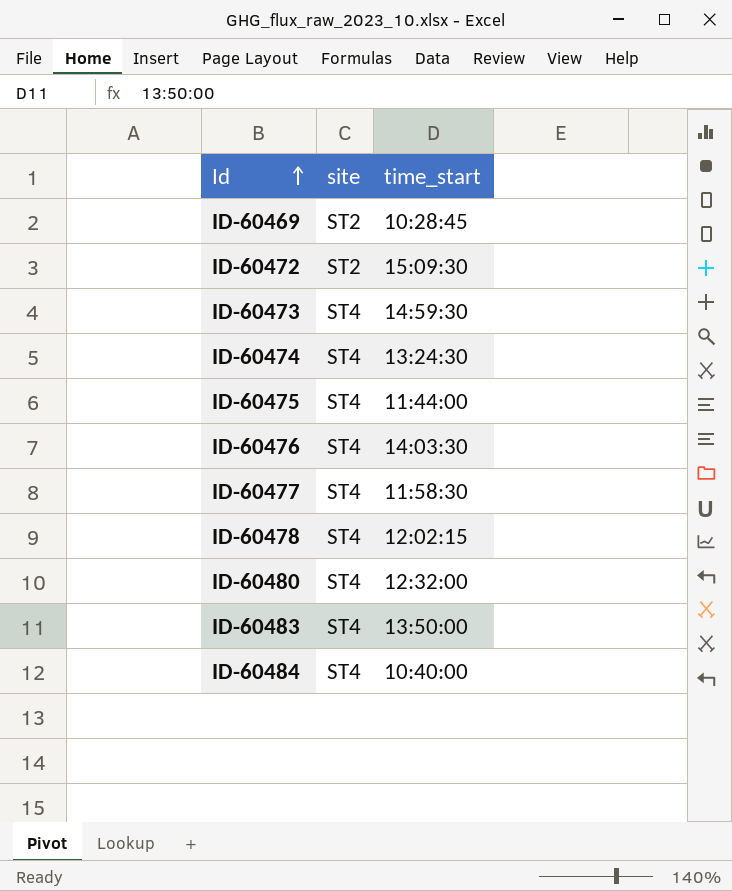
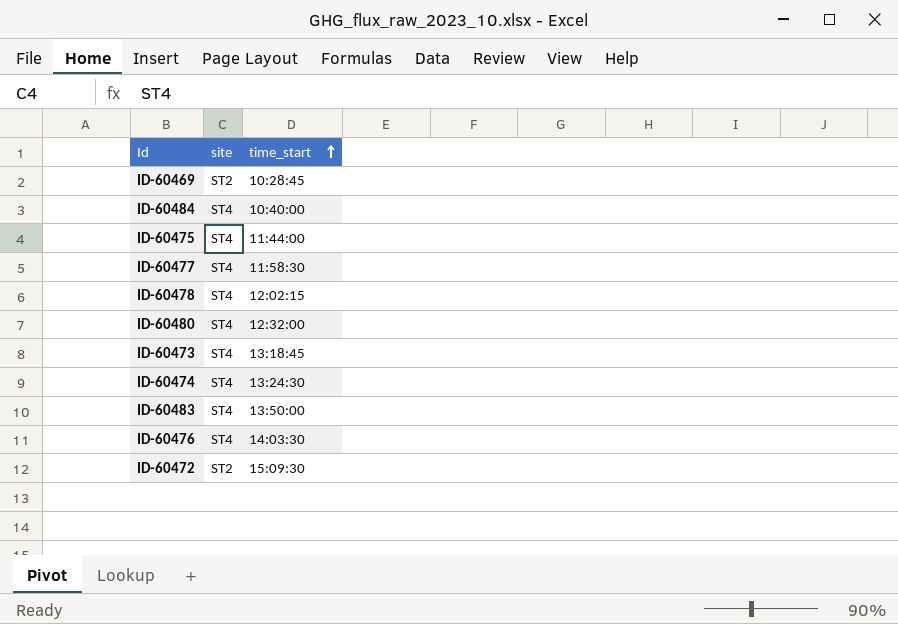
row order: Id ascending -> time_start ascending
ID-60473 | time_start: 14:59:30 -> 13:18:45

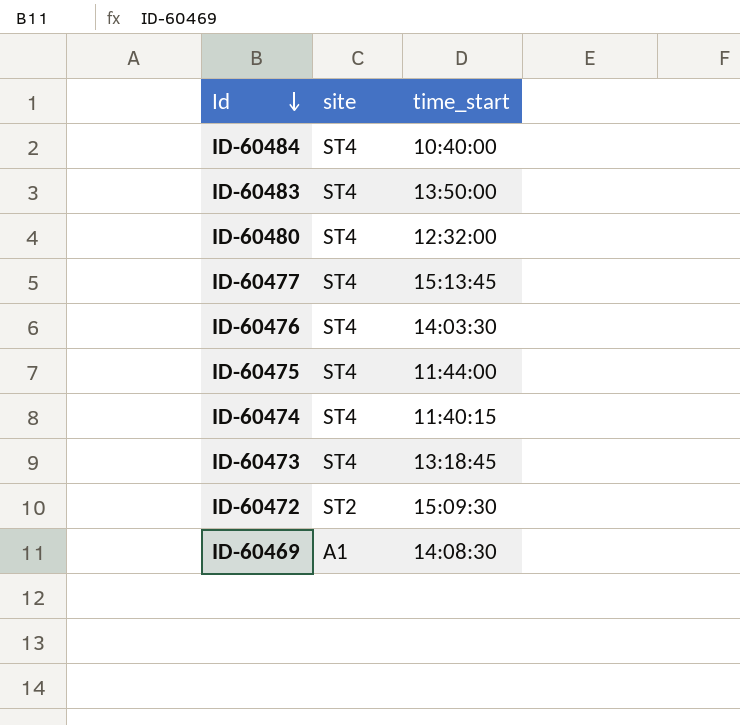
row order: time_start ascending -> Id descending
row ID-60478: ST4 | 12:02:15 -> none
ID-60477 | time_start: 11:58:30 -> 15:13:45
ID-60474 | time_start: 13:24:30 -> 11:40:15
ID-60469 | site: ST2 -> A1
ID-60469 | time_start: 10:28:45 -> 14:08:30

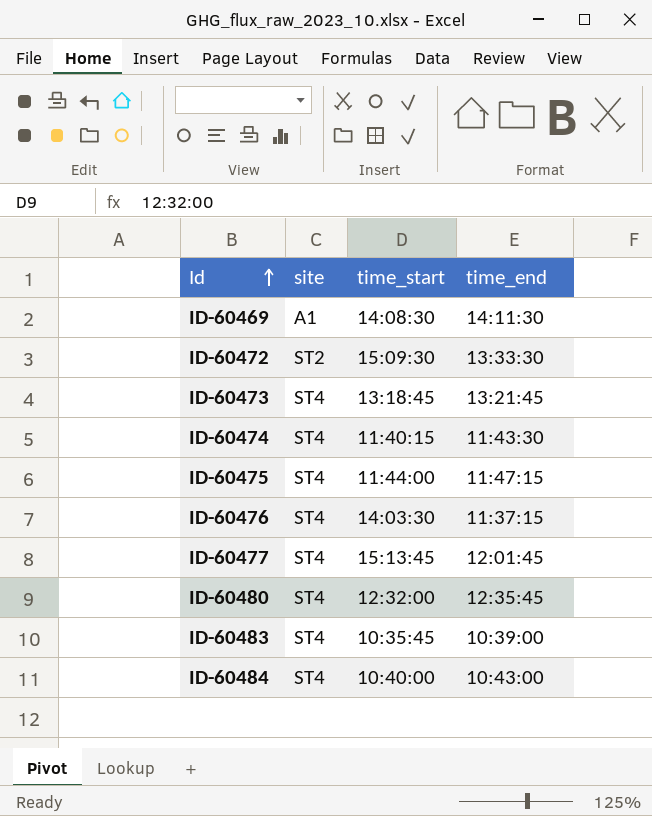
row order: Id descending -> Id ascending
column time_end | position: none -> 4
ID-60483 | time_start: 13:50:00 -> 10:35:45

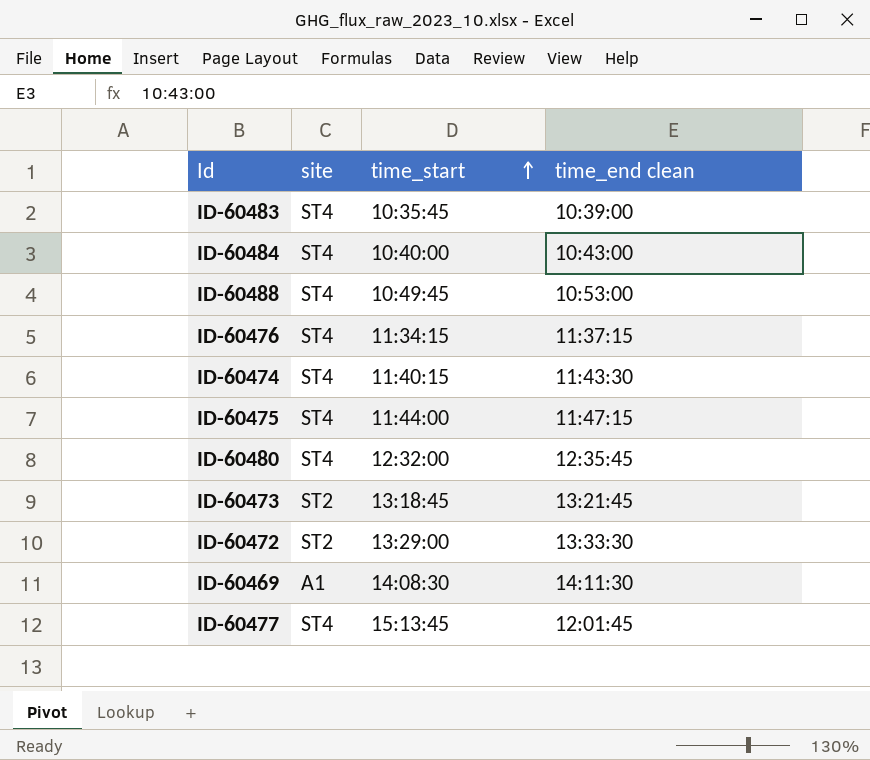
row order: Id ascending -> time_start ascending
column name: time_end -> time_end clean
row ID-60488: none -> ST4 | 10:49:45 | 10:53:00
ID-60476 | time_start: 14:03:30 -> 11:34:15
ID-60473 | site: ST4 -> ST2
ID-60472 | time_start: 15:09:30 -> 13:29:00

